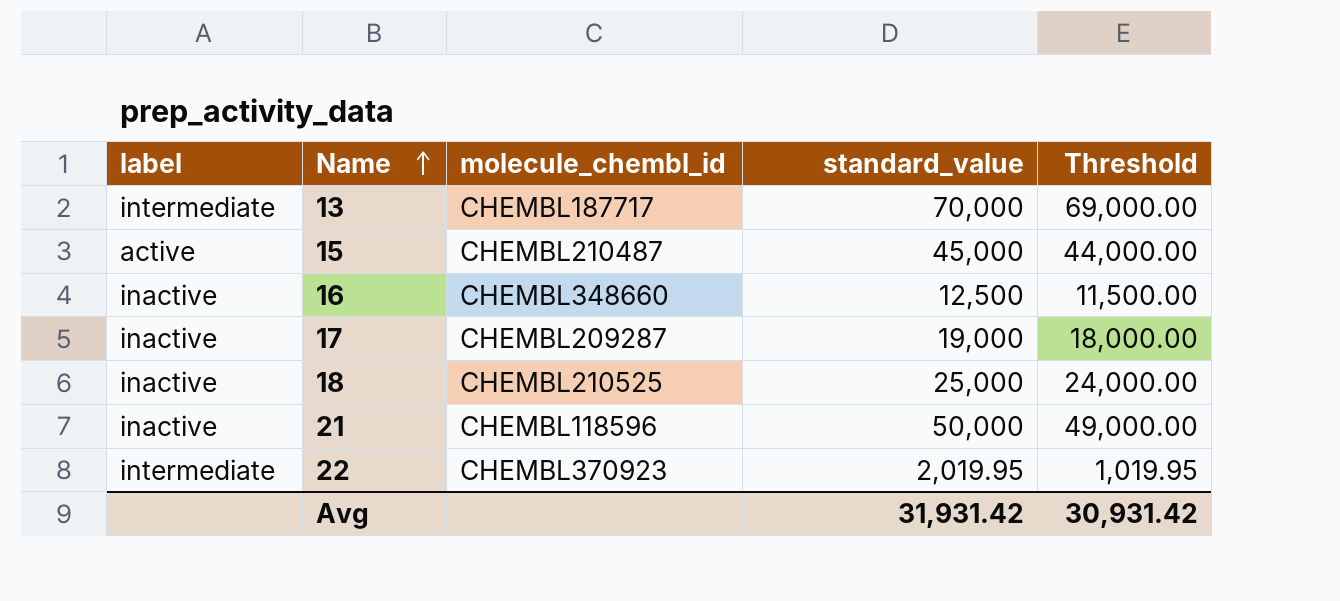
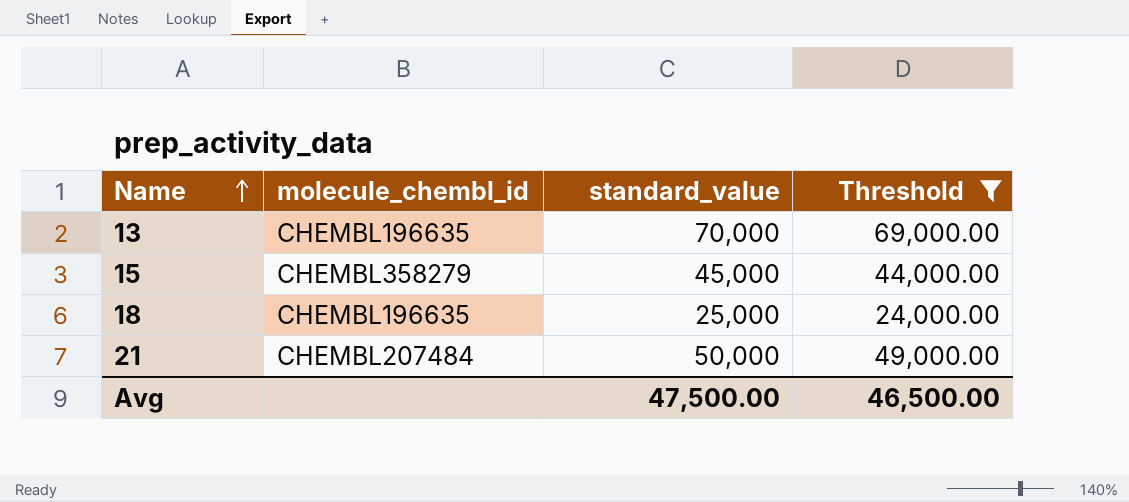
filter: none -> Threshold >= 24,000.00
column label | position: 1 -> none
13 | molecule_chembl_id: CHEMBL187717 -> CHEMBL196635
15 | molecule_chembl_id: CHEMBL210487 -> CHEMBL358279
18 | molecule_chembl_id: CHEMBL210525 -> CHEMBL196635
21 | molecule_chembl_id: CHEMBL118596 -> CHEMBL207484
Avg | standard_value: 31,931.42 -> 47,500.00
Avg | Threshold: 30,931.42 -> 46,500.00

